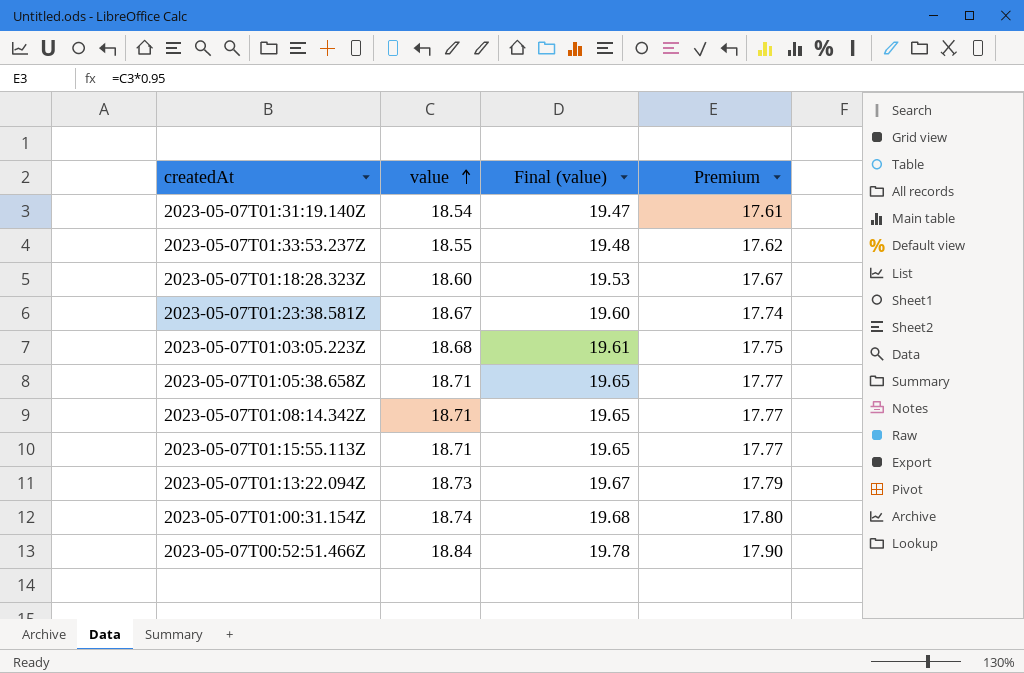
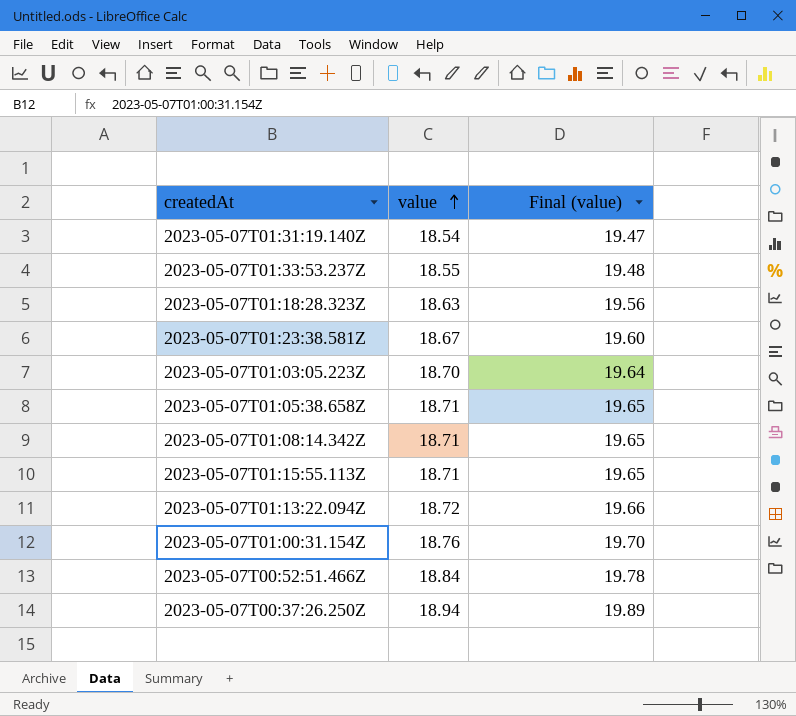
column Premium | formula: [value] * 0.95 -> none
2023-05-07T01:18:28.323Z | value: 18.60 -> 18.63
2023-05-07T01:18:28.323Z | Final (value): 19.53 -> 19.56
2023-05-07T01:03:05.223Z | value: 18.68 -> 18.70
2023-05-07T01:03:05.223Z | Final (value): 19.61 -> 19.64
2023-05-07T01:13:22.094Z | value: 18.73 -> 18.72
2023-05-07T01:13:22.094Z | Final (value): 19.67 -> 19.66
2023-05-07T01:00:31.154Z | value: 18.74 -> 18.76
2023-05-07T01:00:31.154Z | Final (value): 19.68 -> 19.70
row 2023-05-07T00:37:26.250Z: none -> 18.94 | 19.89

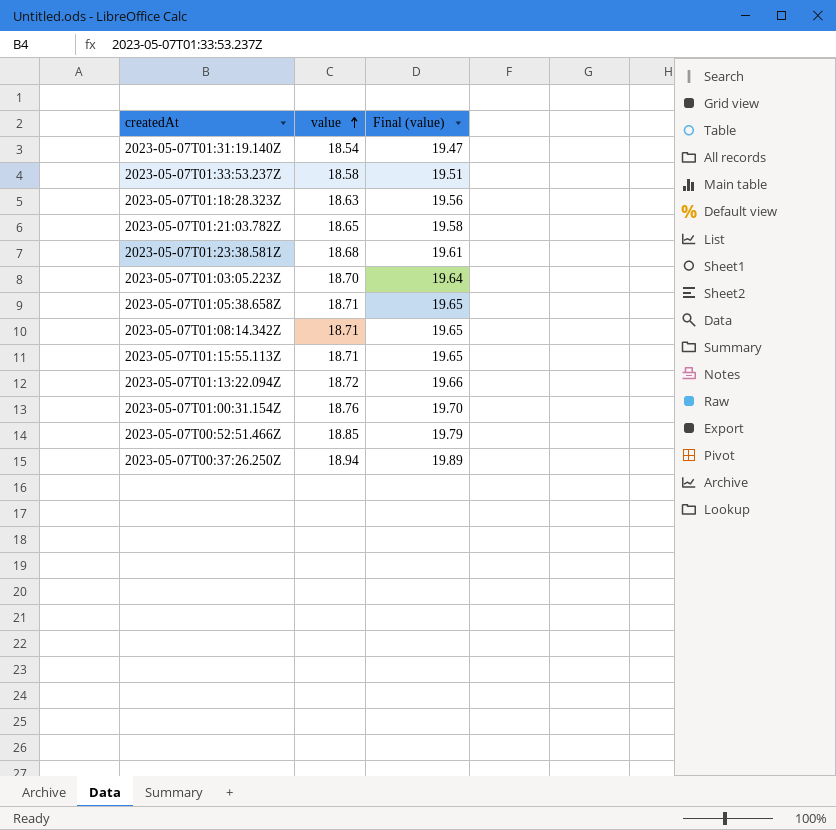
2023-05-07T01:33:53.237Z | value: 18.55 -> 18.58
2023-05-07T01:33:53.237Z | Final (value): 19.48 -> 19.51
row 2023-05-07T01:21:03.782Z: none -> 18.65 | 19.58
2023-05-07T01:23:38.581Z | value: 18.67 -> 18.68
2023-05-07T01:23:38.581Z | Final (value): 19.60 -> 19.61
2023-05-07T00:52:51.466Z | value: 18.84 -> 18.85
2023-05-07T00:52:51.466Z | Final (value): 19.78 -> 19.79

